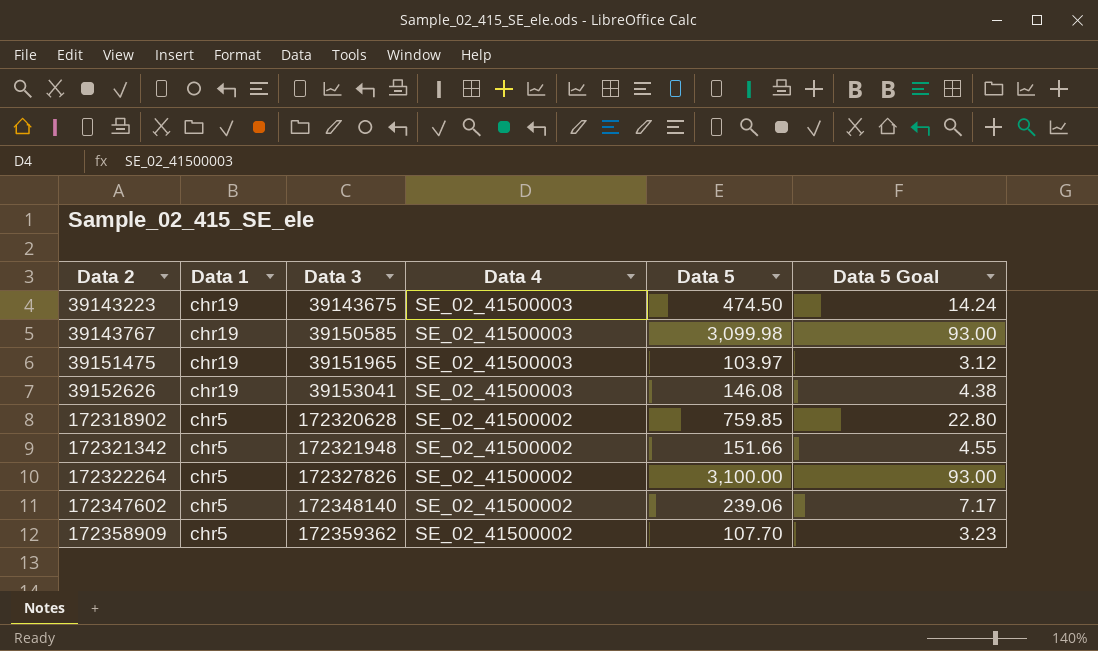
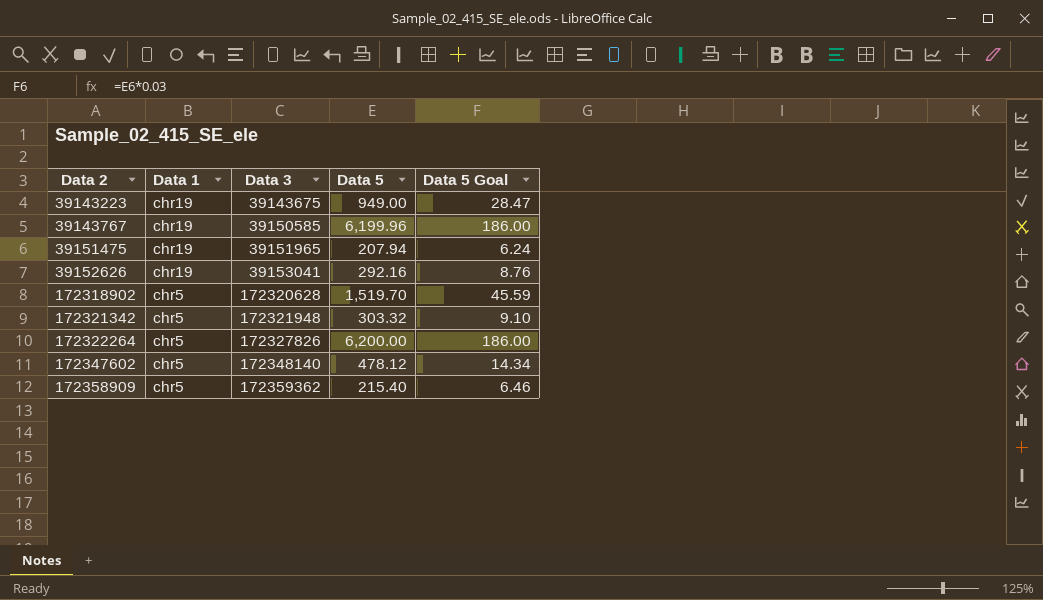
column Data 4 | position: 4 -> none
39143223 | Data 5: 474.50 -> 949.00
39143223 | Data 5 Goal: 14.24 -> 28.47
39143767 | Data 5: 3,099.98 -> 6,199.96
39143767 | Data 5 Goal: 93.00 -> 186.00
39151475 | Data 5: 103.97 -> 207.94
39151475 | Data 5 Goal: 3.12 -> 6.24
39152626 | Data 5: 146.08 -> 292.16
39152626 | Data 5 Goal: 4.38 -> 8.76
172318902 | Data 5: 759.85 -> 1,519.70
172318902 | Data 5 Goal: 22.80 -> 45.59
172321342 | Data 5: 151.66 -> 303.32
172321342 | Data 5 Goal: 4.55 -> 9.10
172322264 | Data 5: 3,100.00 -> 6,200.00
172322264 | Data 5 Goal: 93.00 -> 186.00
172347602 | Data 5: 239.06 -> 478.12
172347602 | Data 5 Goal: 7.17 -> 14.34
172358909 | Data 5: 107.70 -> 215.40
172358909 | Data 5 Goal: 3.23 -> 6.46

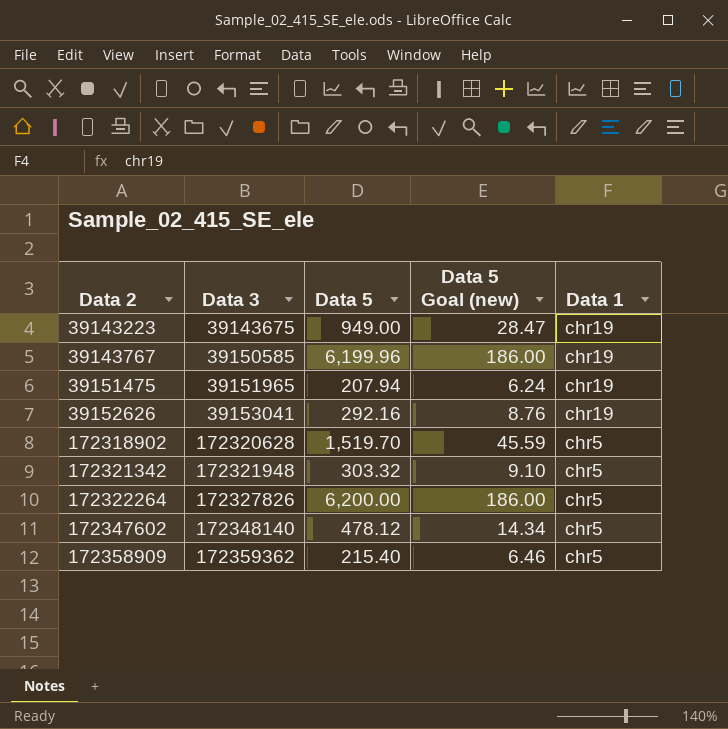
column name: Data 5 Goal -> Data 5 Goal (new)
column Data 1 | position: 2 -> 5

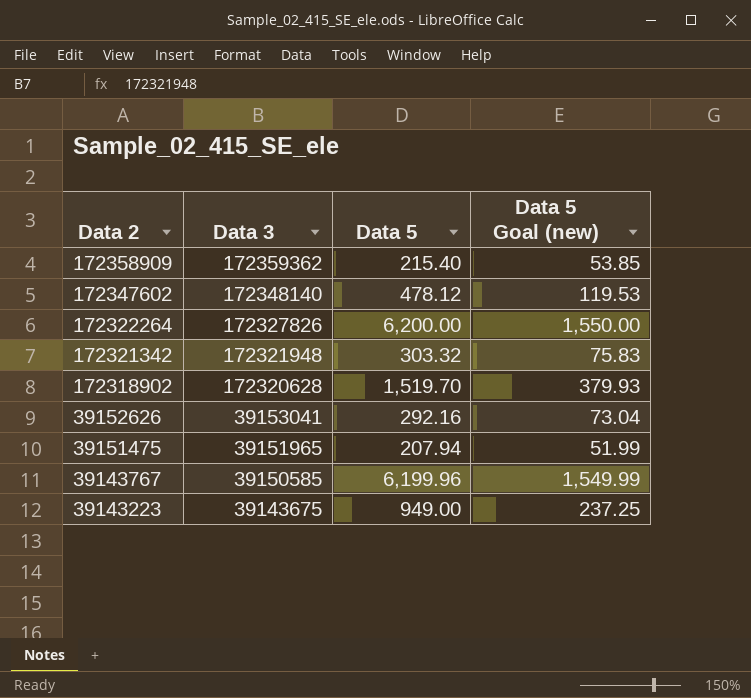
row order: Data 2 ascending -> Data 2 descending
column Data 1 | position: 5 -> none
column Data 5 Goal (new) | formula: [Data 5] * 0.03 -> [Data 5] * 0.25

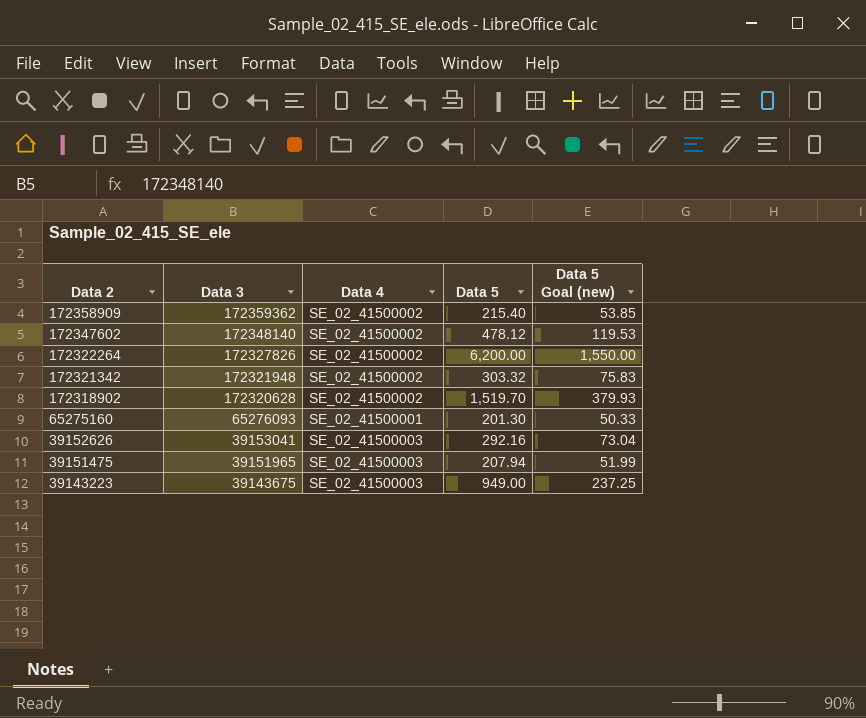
column Data 4 | position: none -> 3
row 39143767: 39150585 | 6,199.96 | 1,549.99 -> none
row 65275160: none -> 65276093 | SE_02_41500001 | 201.30 | 50.33

